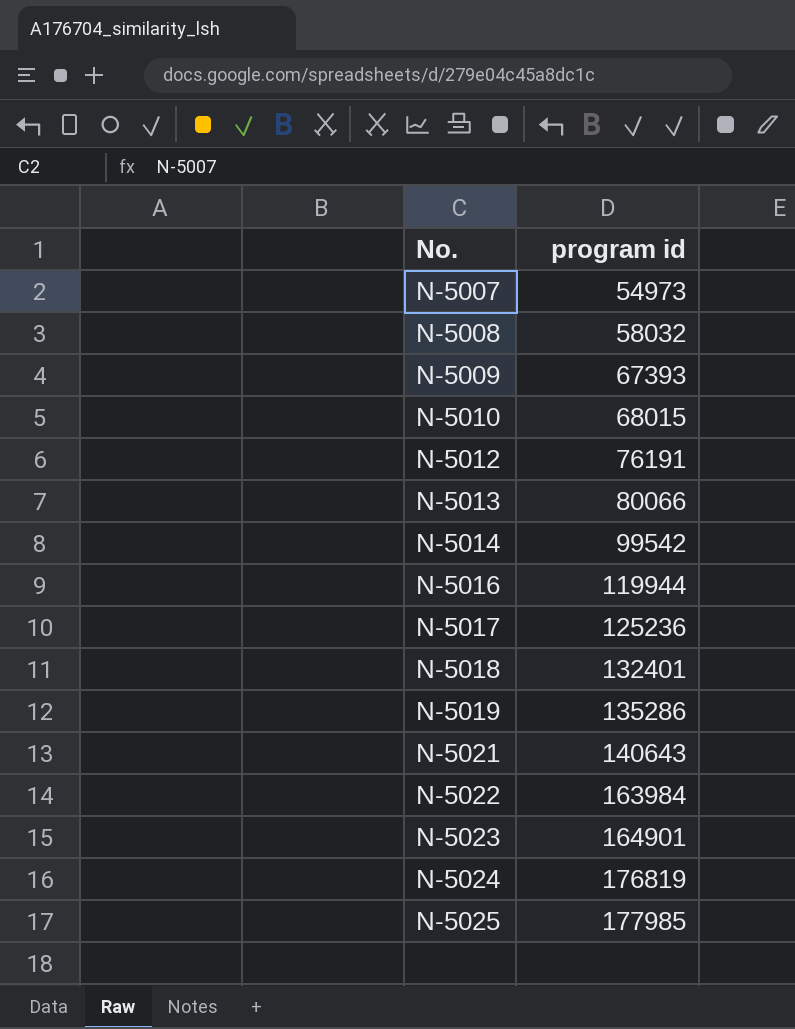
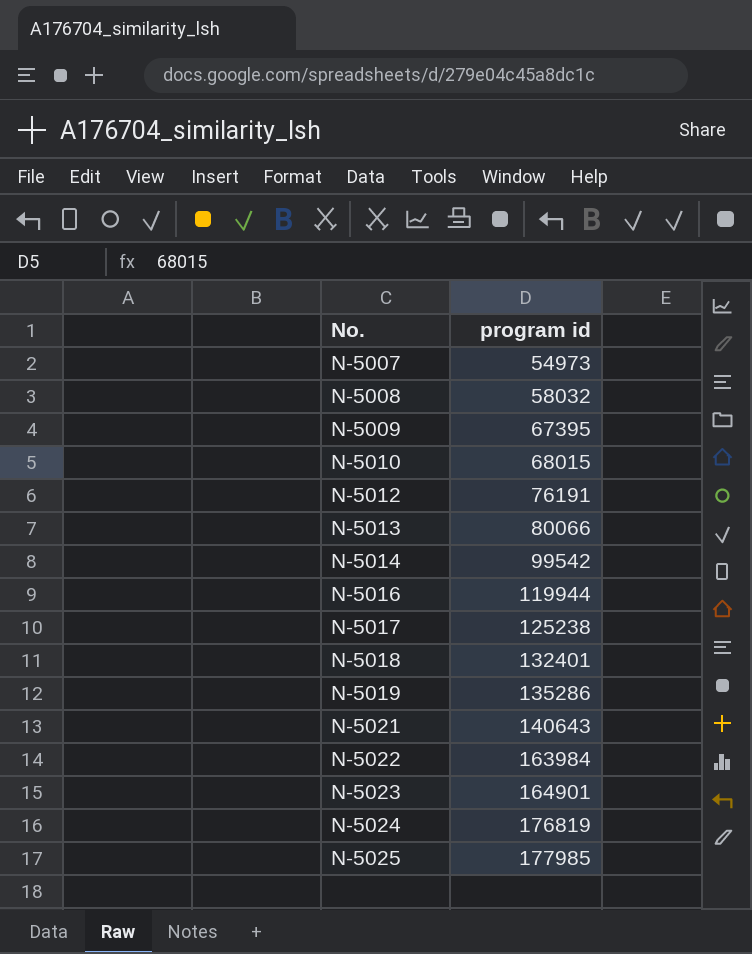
N-5009 | program id: 67393 -> 67395
N-5017 | program id: 125236 -> 125238

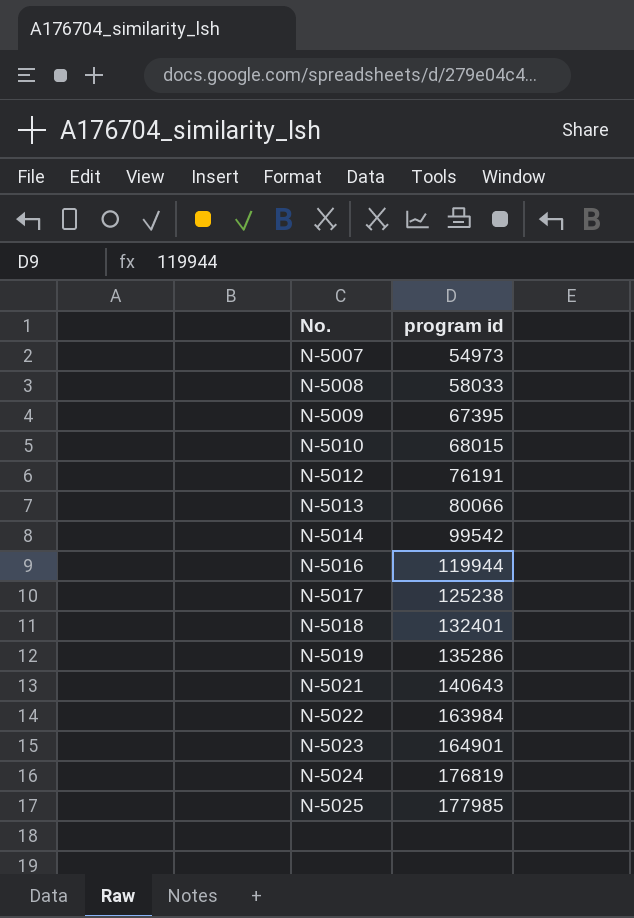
N-5008 | program id: 58032 -> 58033

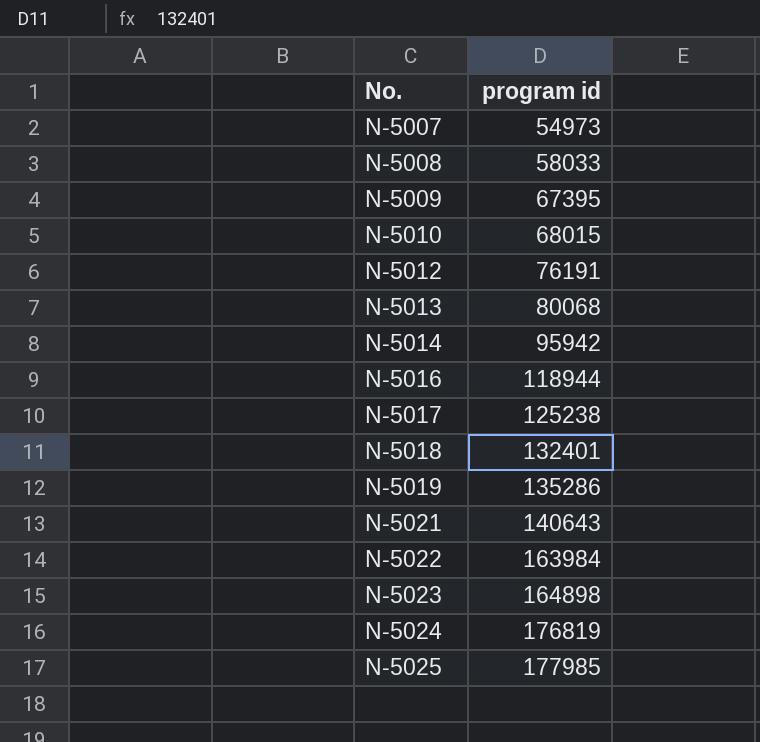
N-5013 | program id: 80066 -> 80068
N-5014 | program id: 99542 -> 95942
N-5016 | program id: 119944 -> 118944
N-5023 | program id: 164901 -> 164898

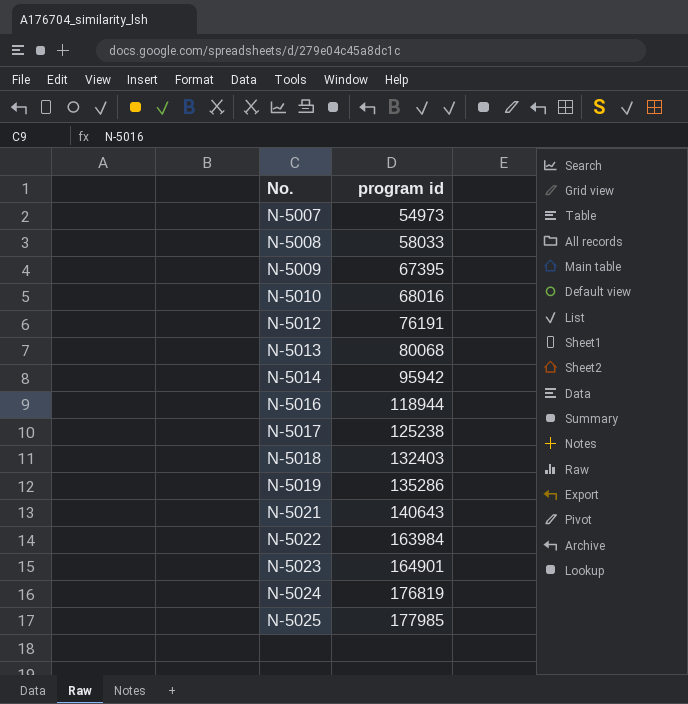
N-5010 | program id: 68015 -> 68016
N-5018 | program id: 132401 -> 132403
N-5023 | program id: 164898 -> 164901

